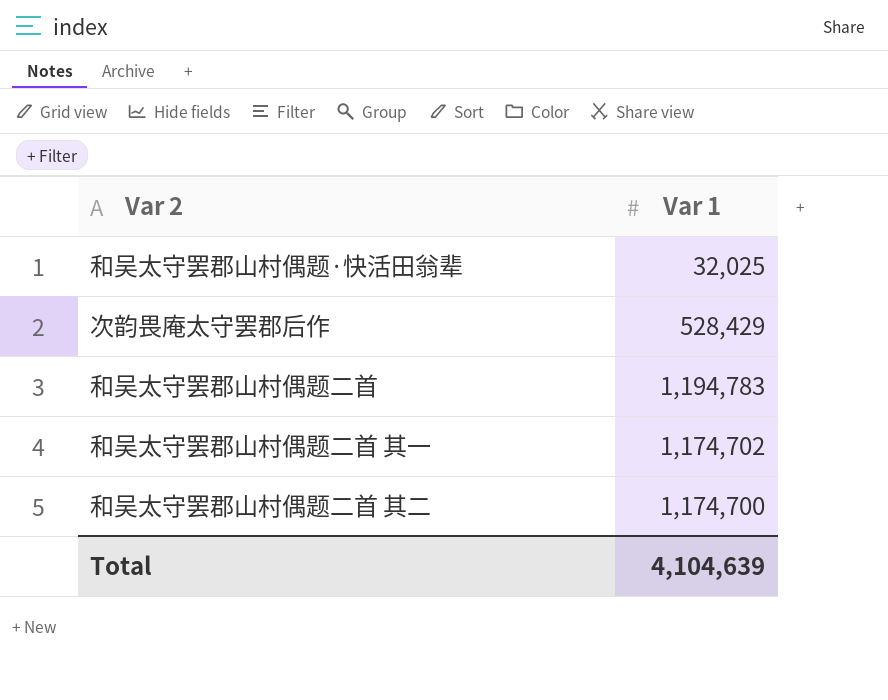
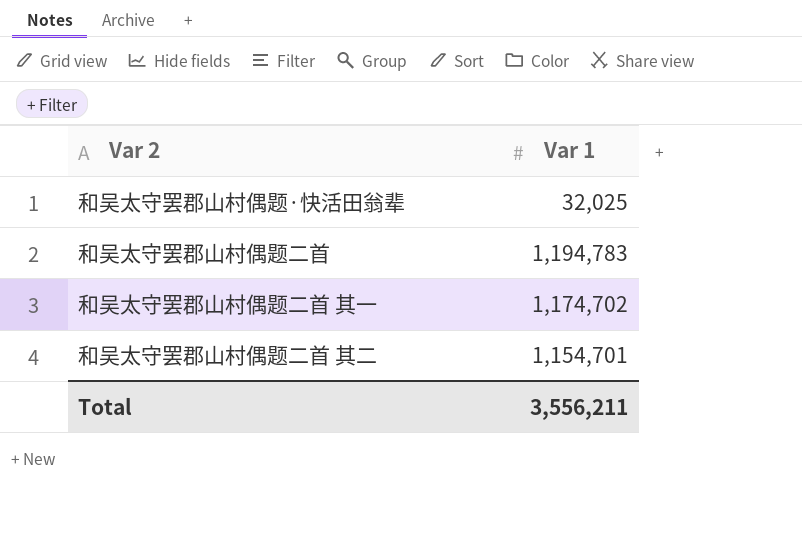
row 次韵畏庵太守罢郡后作: 528,429 -> none
和吴太守罢郡山村偶题二首 其二 | Var 1: 1,174,700 -> 1,154,701
Total | Var 1: 4,104,639 -> 3,556,211

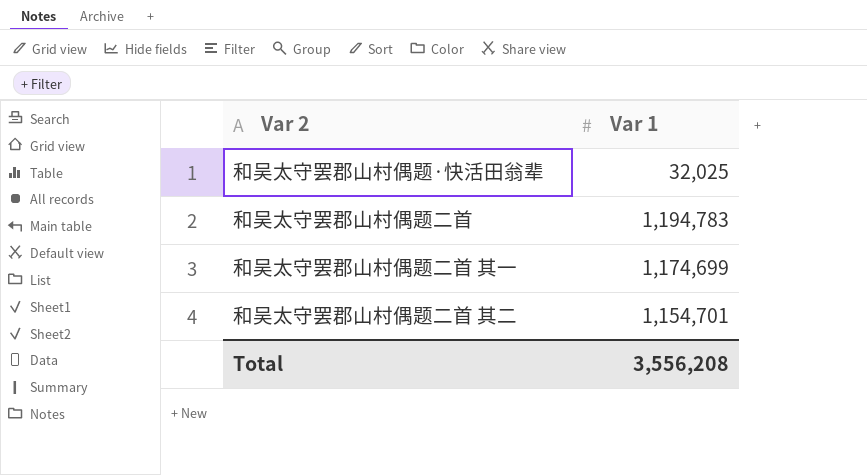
和吴太守罢郡山村偶题二首 其一 | Var 1: 1,174,702 -> 1,174,699
Total | Var 1: 3,556,211 -> 3,556,208

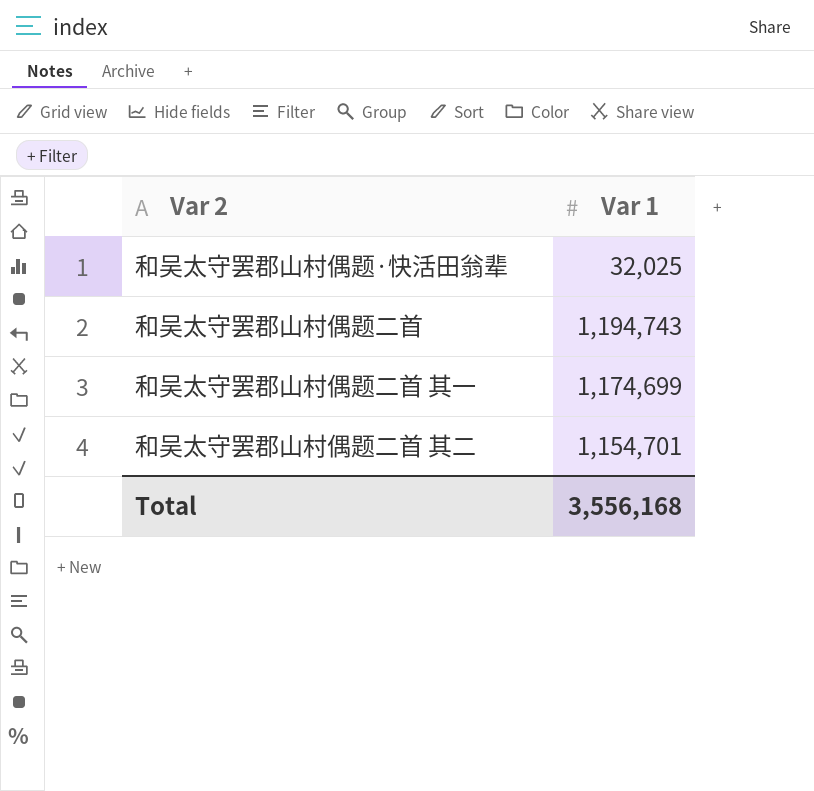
和吴太守罢郡山村偶题二首 | Var 1: 1,194,783 -> 1,194,743
Total | Var 1: 3,556,208 -> 3,556,168

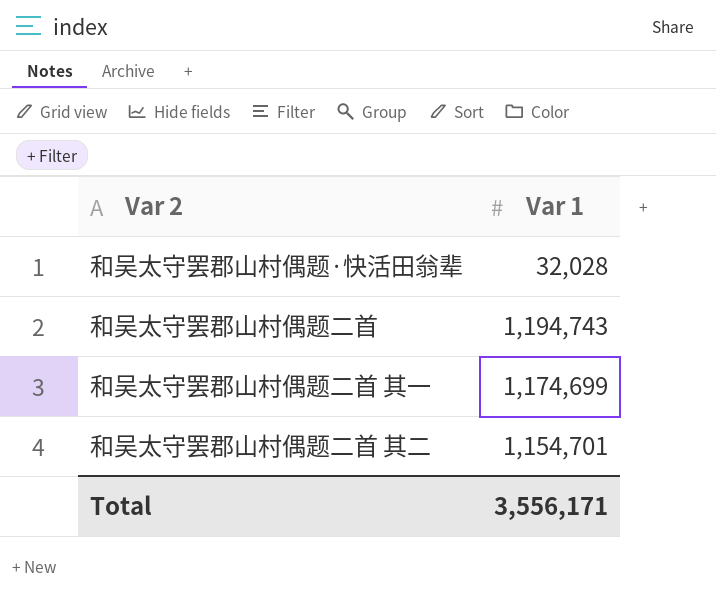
和吴太守罢郡山村偶题·快活田翁辈 | Var 1: 32,025 -> 32,028
Total | Var 1: 3,556,168 -> 3,556,171

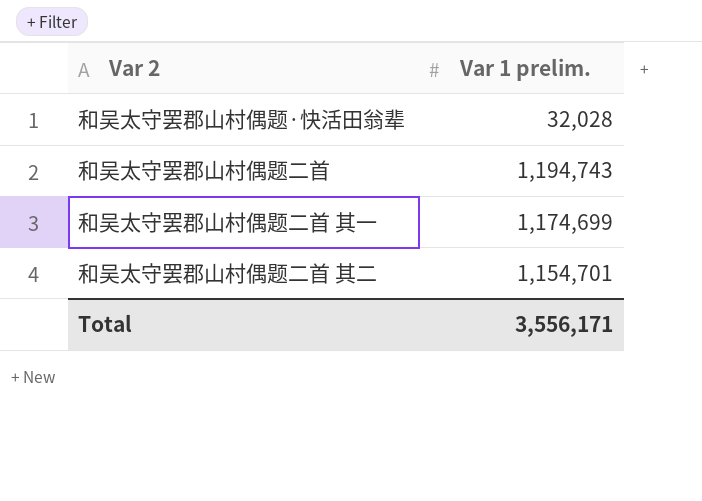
column name: Var 1 -> Var 1 prelim.

